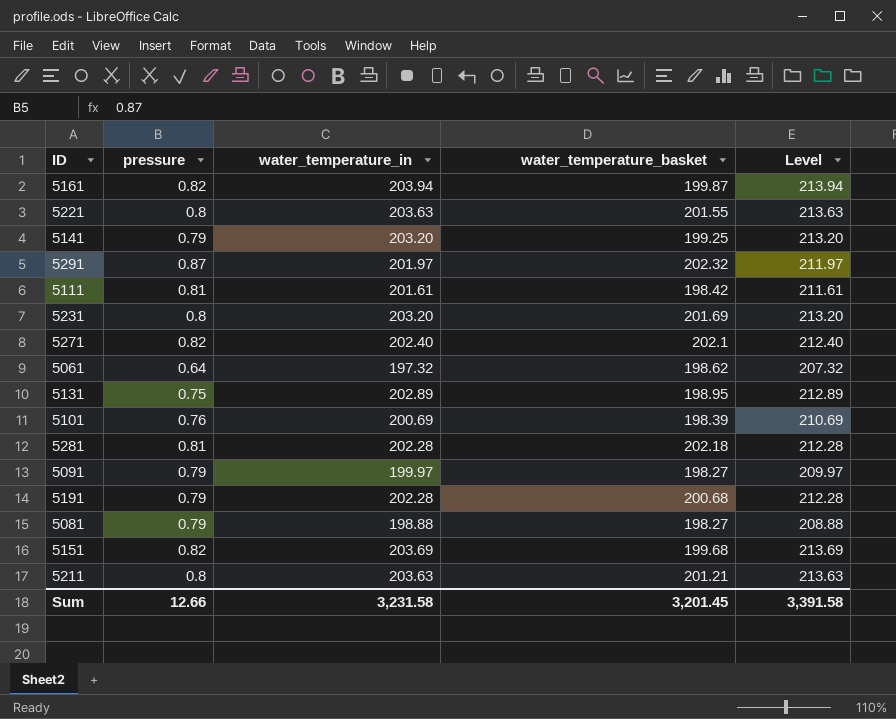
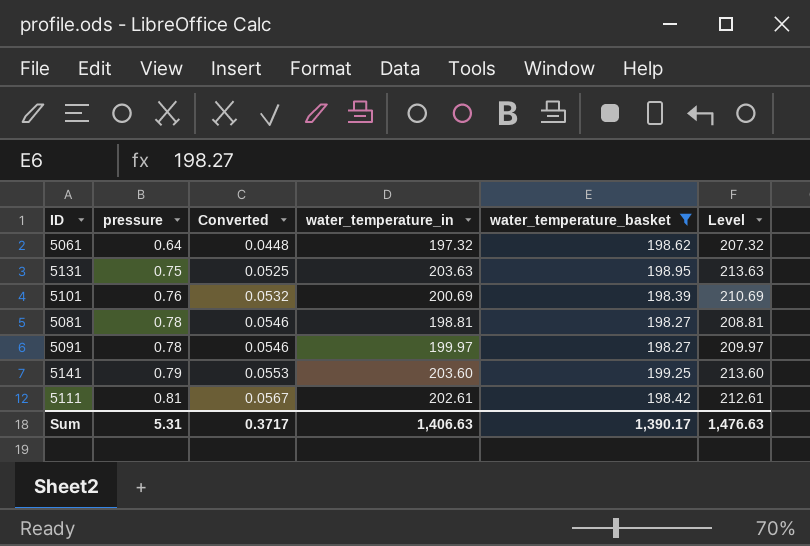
filter: none -> water_temperature_basket <= 199.25
row order: none -> pressure ascending
column Converted | formula: none -> [pressure] * 0.07
5131 | water_temperature_in: 202.89 -> 203.63
5131 | Level: 212.89 -> 213.63
5081 | pressure: 0.79 -> 0.78
5081 | water_temperature_in: 198.88 -> 198.81
5081 | Level: 208.88 -> 208.81
5091 | pressure: 0.79 -> 0.78
5141 | water_temperature_in: 203.20 -> 203.60
5141 | Level: 213.20 -> 213.60
5111 | water_temperature_in: 201.61 -> 202.61
5111 | Level: 211.61 -> 212.61
Sum | pressure: 12.66 -> 5.31
Sum | water_temperature_in: 3,231.58 -> 1,406.63
Sum | water_temperature_basket: 3,201.45 -> 1,390.17
Sum | Level: 3,391.58 -> 1,476.63

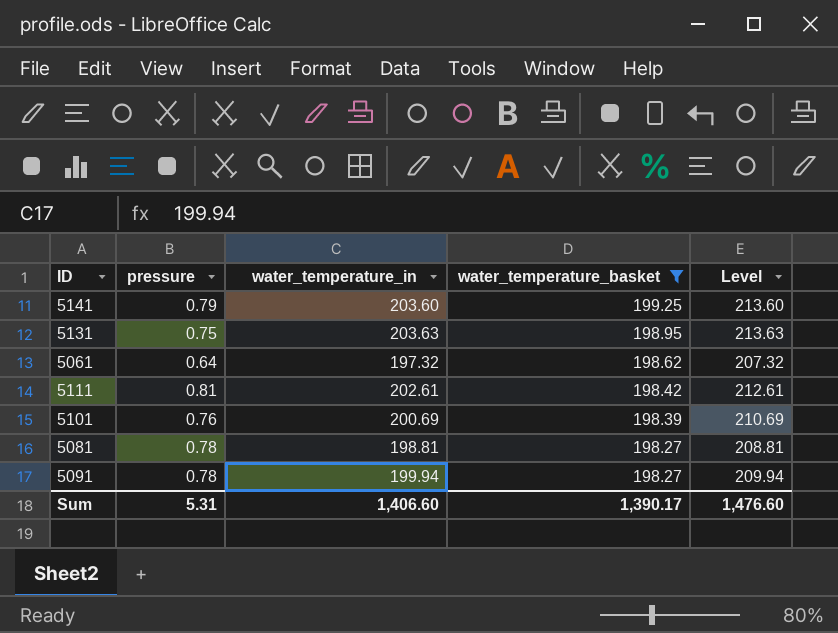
row order: pressure ascending -> water_temperature_basket descending
column Converted | formula: [pressure] * 0.07 -> none
5091 | water_temperature_in: 199.97 -> 199.94
5091 | Level: 209.97 -> 209.94
Sum | water_temperature_in: 1,406.63 -> 1,406.60
Sum | Level: 1,476.63 -> 1,476.60

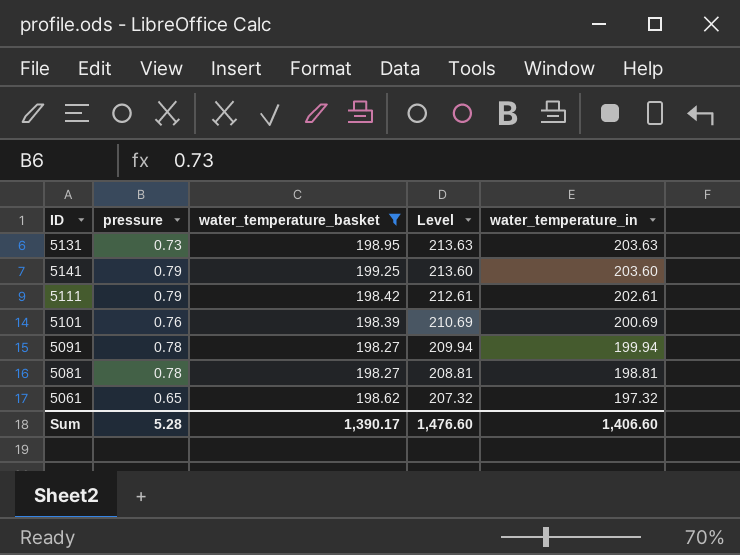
row order: water_temperature_basket descending -> Level descending
column water_temperature_in | position: 3 -> 5
5131 | pressure: 0.75 -> 0.73
5111 | pressure: 0.81 -> 0.79
5061 | pressure: 0.64 -> 0.65
Sum | pressure: 5.31 -> 5.28

